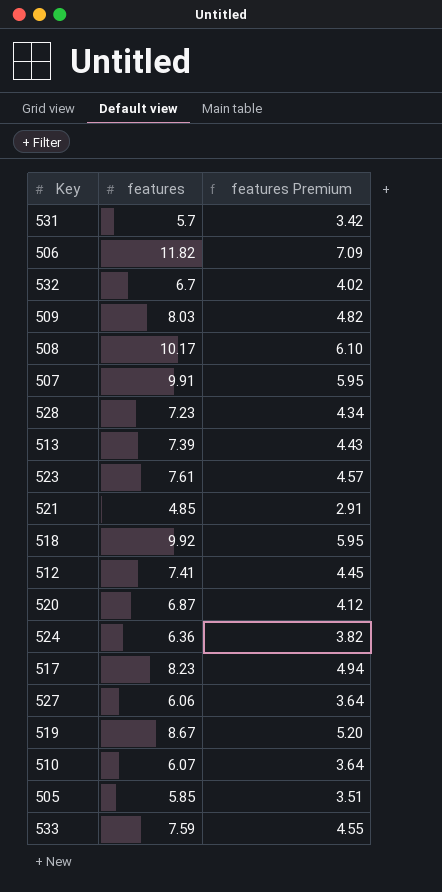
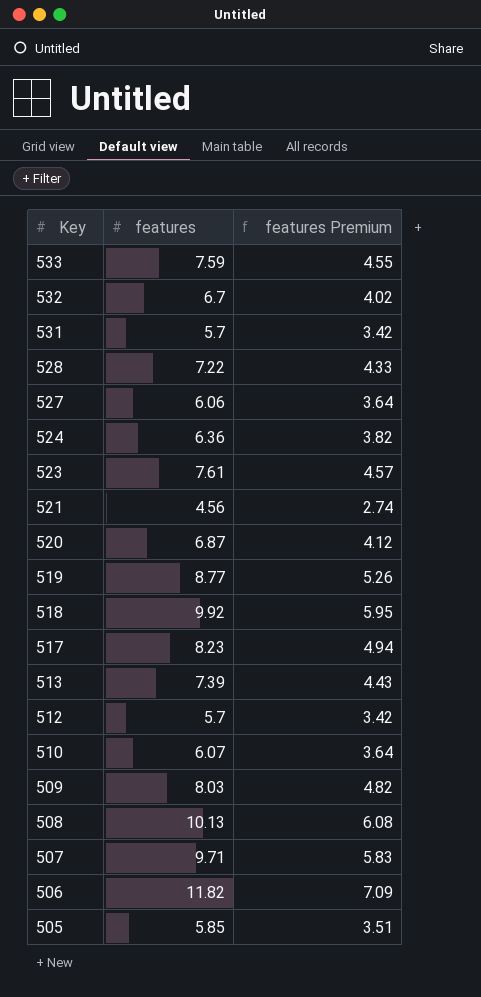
row order: none -> Key descending
528 | features: 7.23 -> 7.22
528 | features Premium: 4.34 -> 4.33
521 | features: 4.85 -> 4.56
521 | features Premium: 2.91 -> 2.74
519 | features: 8.67 -> 8.77
519 | features Premium: 5.20 -> 5.26
512 | features: 7.41 -> 5.7
512 | features Premium: 4.45 -> 3.42
508 | features: 10.17 -> 10.13
508 | features Premium: 6.10 -> 6.08
507 | features: 9.91 -> 9.71
507 | features Premium: 5.95 -> 5.83

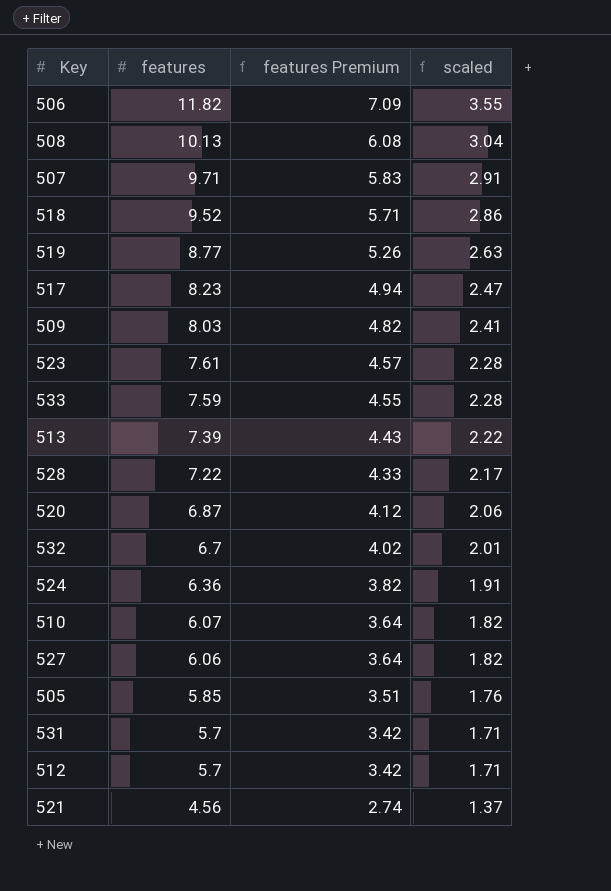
row order: Key descending -> features descending
column scaled | formula: none -> [features] * 0.3
518 | features: 9.92 -> 9.52
518 | features Premium: 5.95 -> 5.71

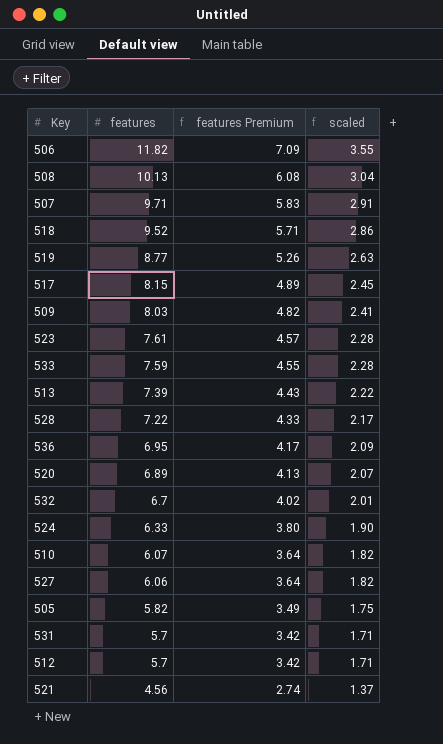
517 | features: 8.23 -> 8.15
517 | features Premium: 4.94 -> 4.89
517 | scaled: 2.47 -> 2.45
row 536: none -> 6.95 | 4.17 | 2.09
520 | features: 6.87 -> 6.89
520 | features Premium: 4.12 -> 4.13
520 | scaled: 2.06 -> 2.07
524 | features: 6.36 -> 6.33
524 | features Premium: 3.82 -> 3.80
524 | scaled: 1.91 -> 1.90
505 | features: 5.85 -> 5.82
505 | features Premium: 3.51 -> 3.49
505 | scaled: 1.76 -> 1.75

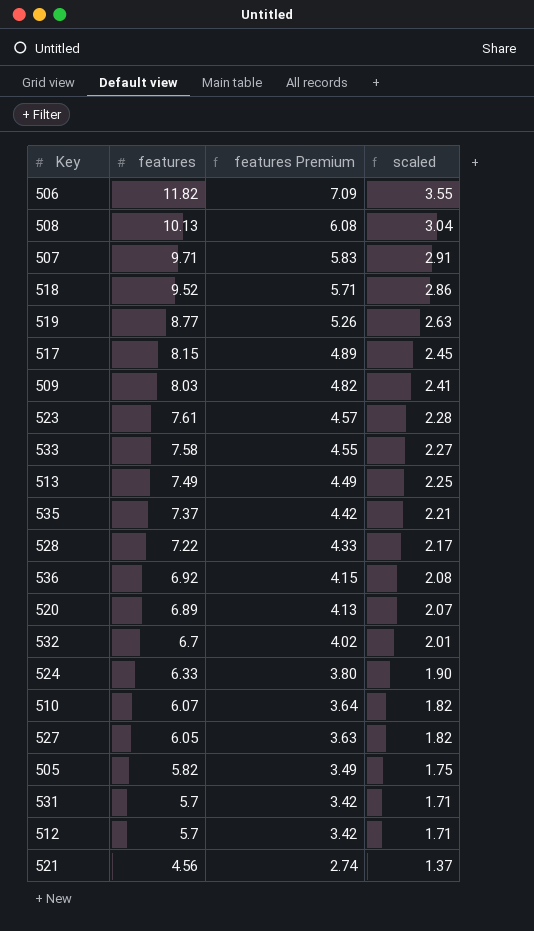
533 | features: 7.59 -> 7.58
533 | scaled: 2.28 -> 2.27
513 | features: 7.39 -> 7.49
513 | features Premium: 4.43 -> 4.49
513 | scaled: 2.22 -> 2.25
row 535: none -> 7.37 | 4.42 | 2.21
536 | features: 6.95 -> 6.92
536 | features Premium: 4.17 -> 4.15
536 | scaled: 2.09 -> 2.08
527 | features: 6.06 -> 6.05
527 | features Premium: 3.64 -> 3.63

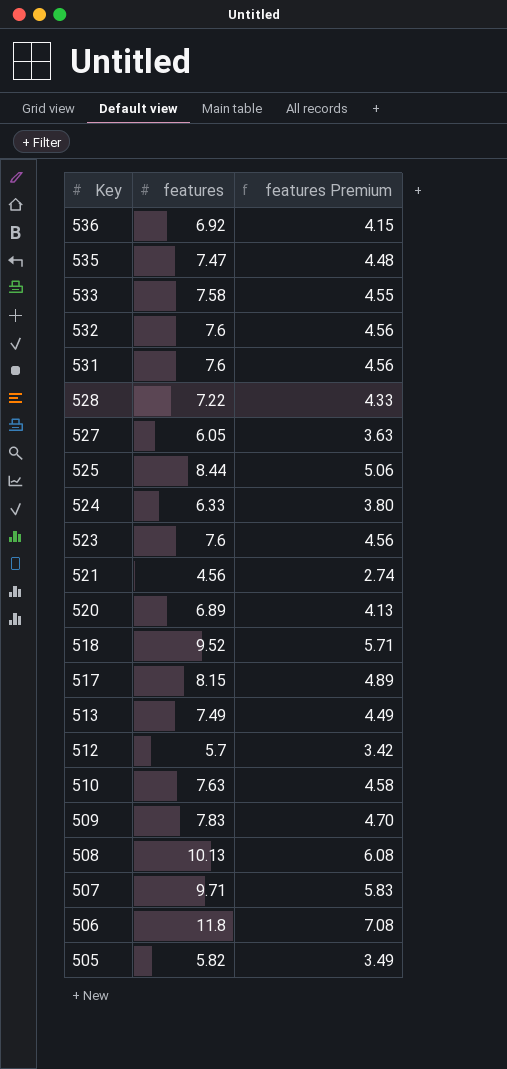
row order: features descending -> Key descending
column scaled | formula: [features] * 0.3 -> none
row 519: 8.77 | 5.26 | 2.63 -> none
535 | features: 7.37 -> 7.47
535 | features Premium: 4.42 -> 4.48
532 | features: 6.7 -> 7.6
532 | features Premium: 4.02 -> 4.56
531 | features: 5.7 -> 7.6
531 | features Premium: 3.42 -> 4.56
row 525: none -> 8.44 | 5.06
523 | features: 7.61 -> 7.6
523 | features Premium: 4.57 -> 4.56
510 | features: 6.07 -> 7.63
510 | features Premium: 3.64 -> 4.58
509 | features: 8.03 -> 7.83
509 | features Premium: 4.82 -> 4.70
506 | features: 11.82 -> 11.8
506 | features Premium: 7.09 -> 7.08

